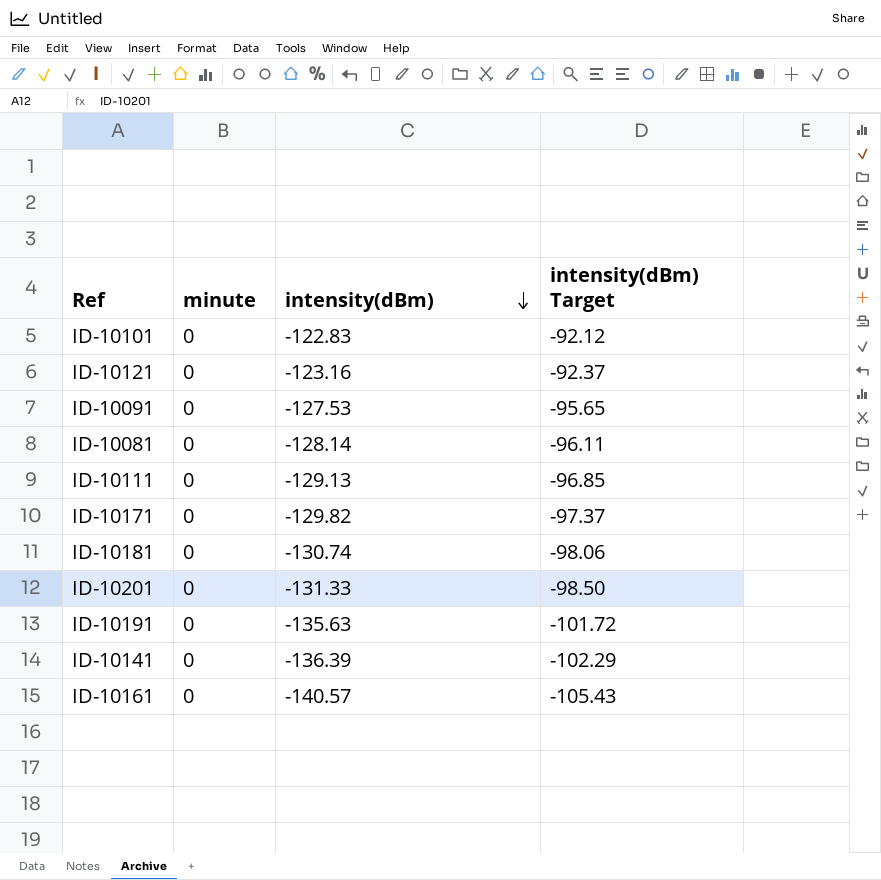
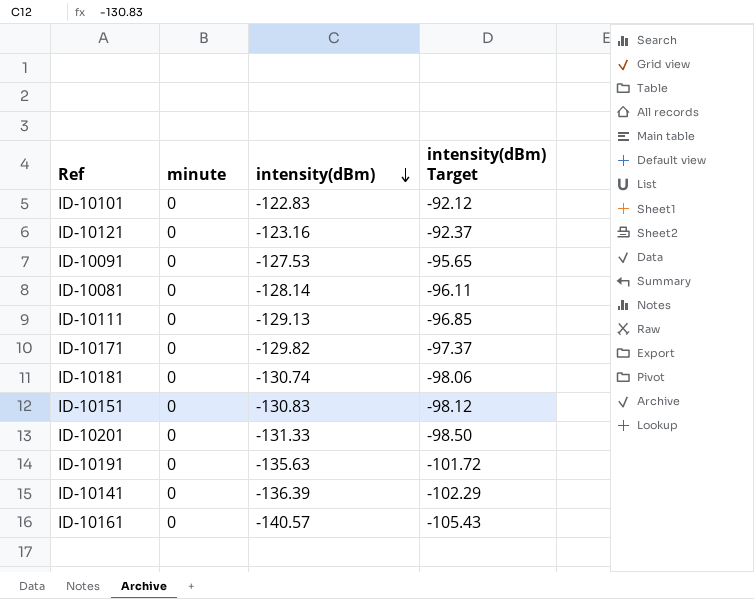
row ID-10151: none -> 0 | -130.83 | -98.12

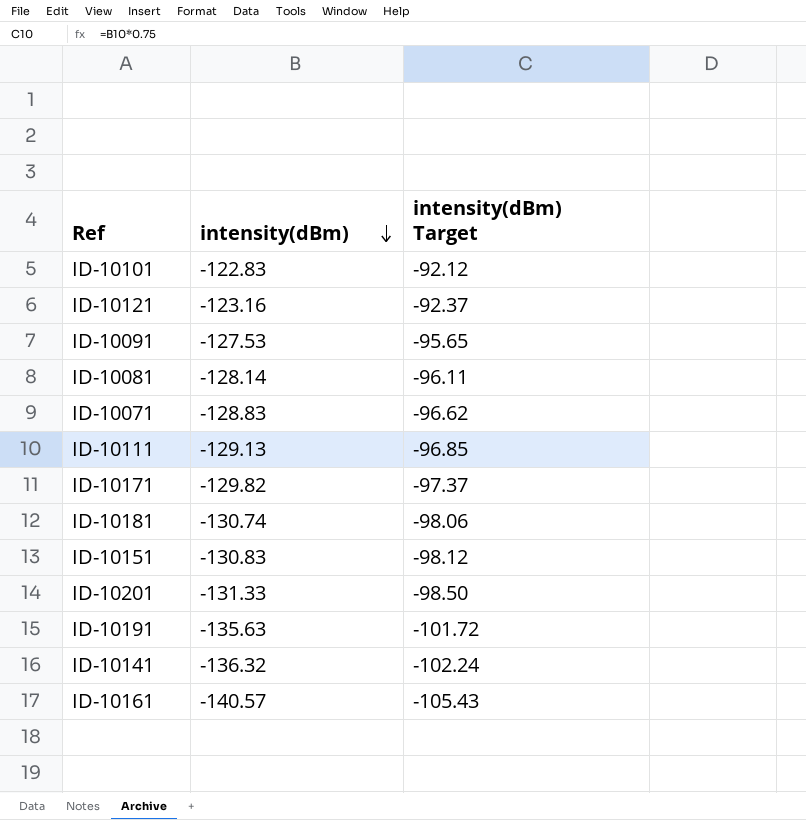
column minute | position: 2 -> none
row ID-10071: none -> -128.83 | -96.62
ID-10141 | intensity(dBm): -136.39 -> -136.32
ID-10141 | intensity(dBm) Target: -102.29 -> -102.24

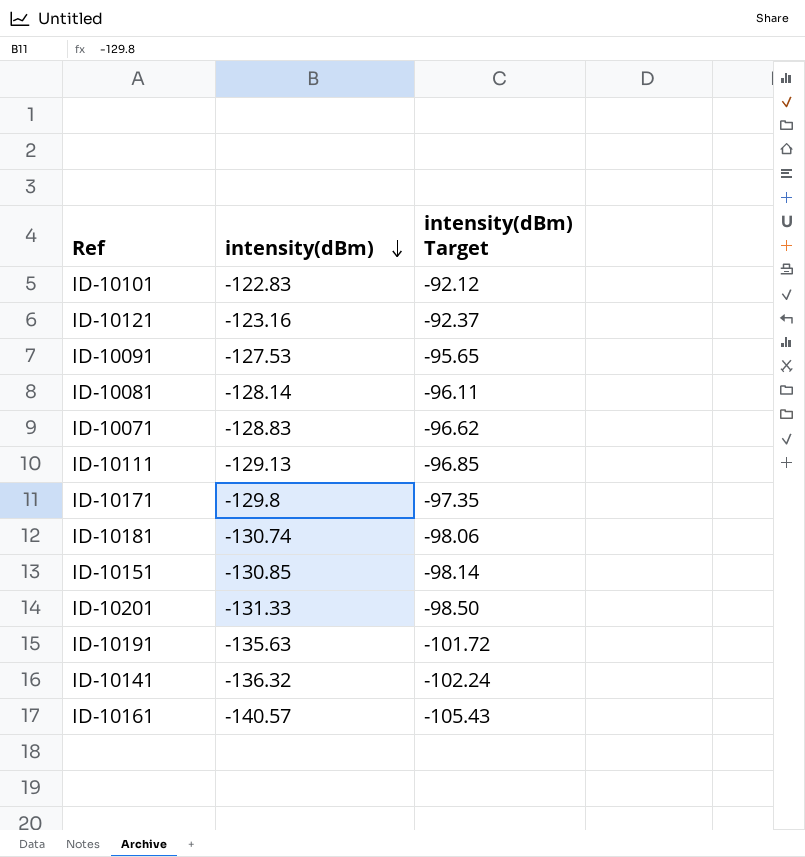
ID-10171 | intensity(dBm): -129.82 -> -129.8
ID-10171 | intensity(dBm) Target: -97.37 -> -97.35
ID-10151 | intensity(dBm): -130.83 -> -130.85
ID-10151 | intensity(dBm) Target: -98.12 -> -98.14

